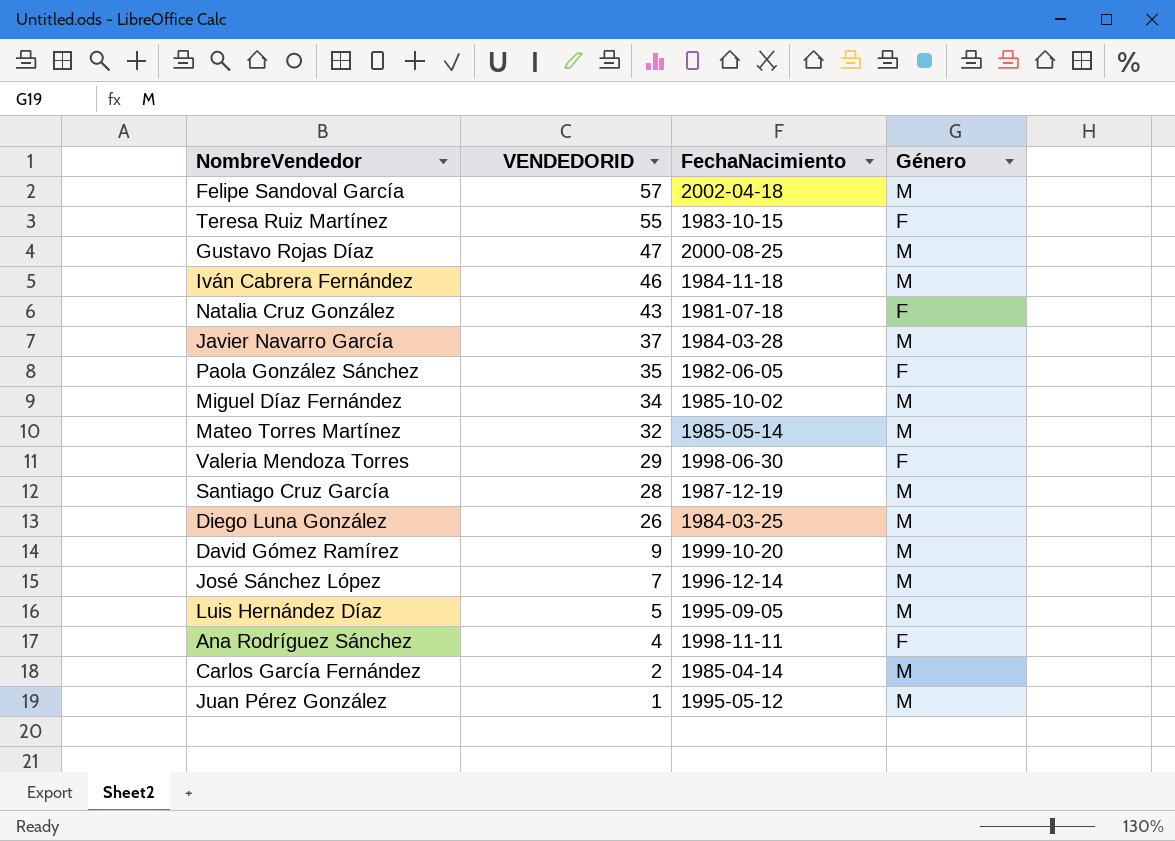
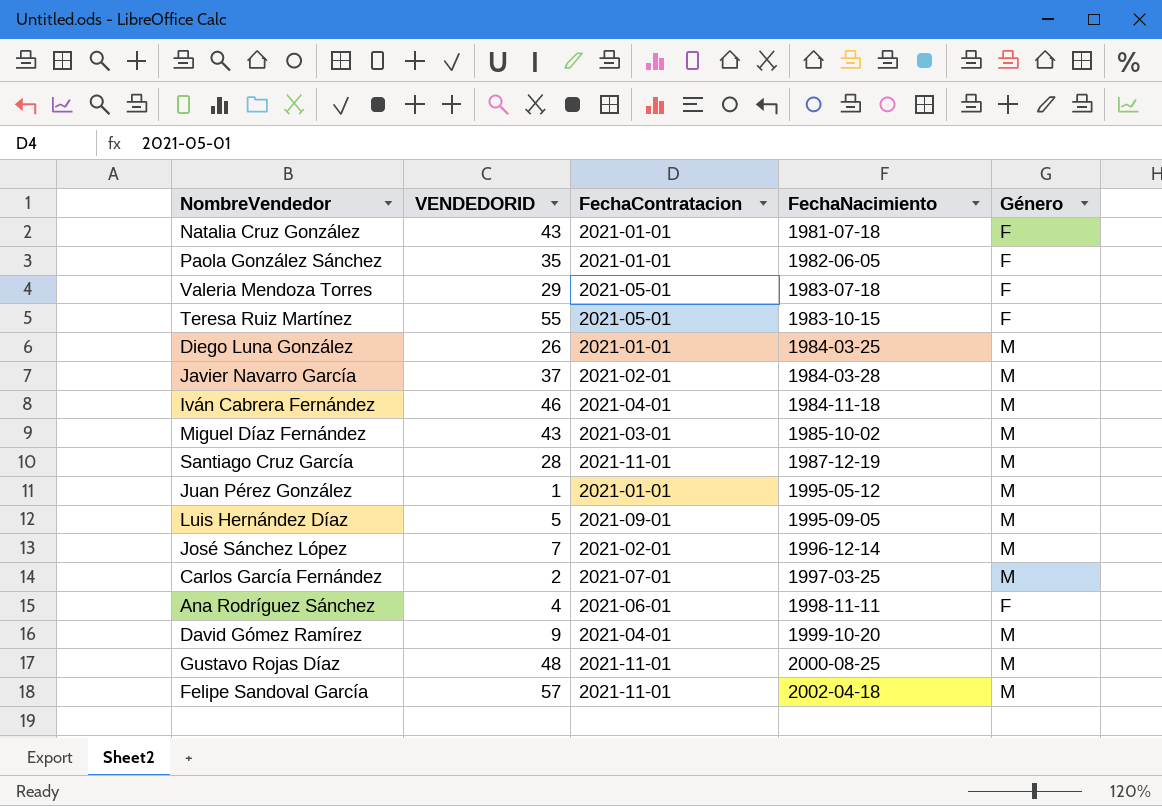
row order: VENDEDORID descending -> FechaNacimiento ascending
column FechaContratacion | position: none -> 3
row Mateo Torres Martínez: 32 | 1985-05-14 | M -> none
Valeria Mendoza Torres | FechaNacimiento: 1998-06-30 -> 1983-07-18
Miguel Díaz Fernández | VENDEDORID: 34 -> 43
Carlos García Fernández | FechaNacimiento: 1985-04-14 -> 1997-03-25
Gustavo Rojas Díaz | VENDEDORID: 47 -> 48

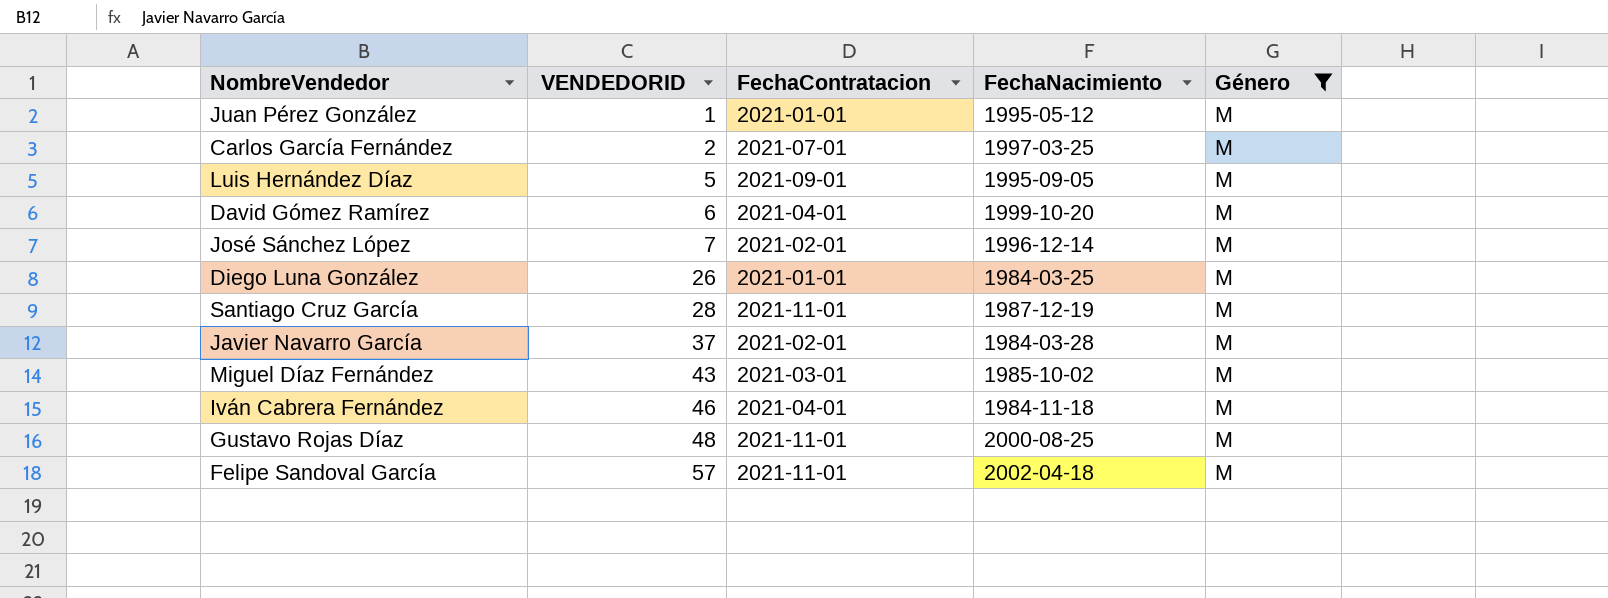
filter: none -> Género = M
row order: FechaNacimiento ascending -> VENDEDORID ascending
David Gómez Ramírez | VENDEDORID: 9 -> 6

